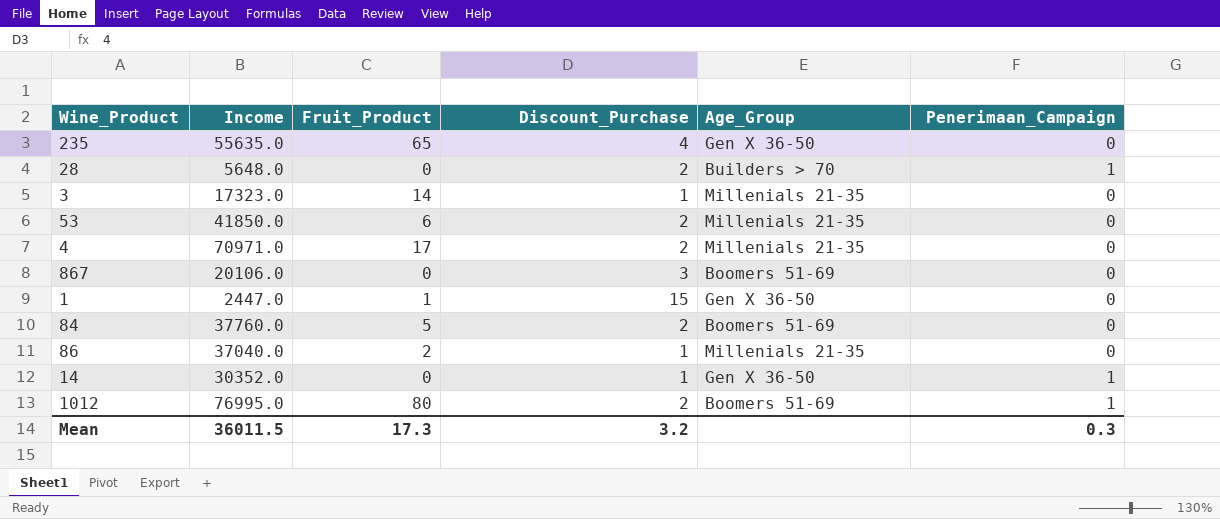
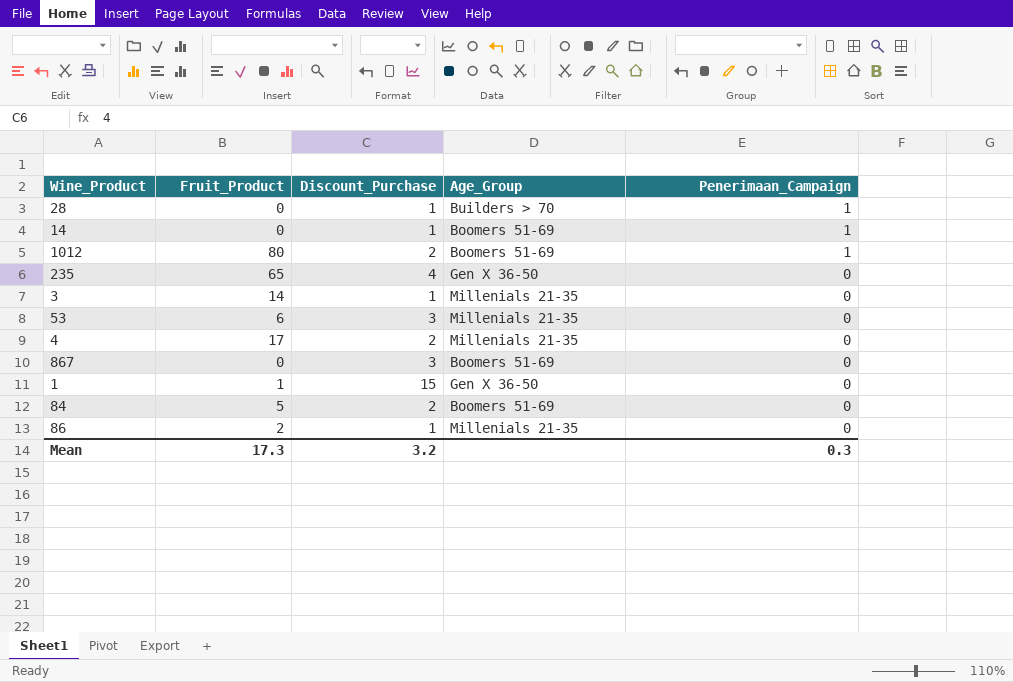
row order: none -> Penerimaan_Campaign descending
column Income | position: 2 -> none
28 | Discount_Purchase: 2 -> 1
14 | Age_Group: Gen X 36-50 -> Boomers 51-69
53 | Discount_Purchase: 2 -> 3

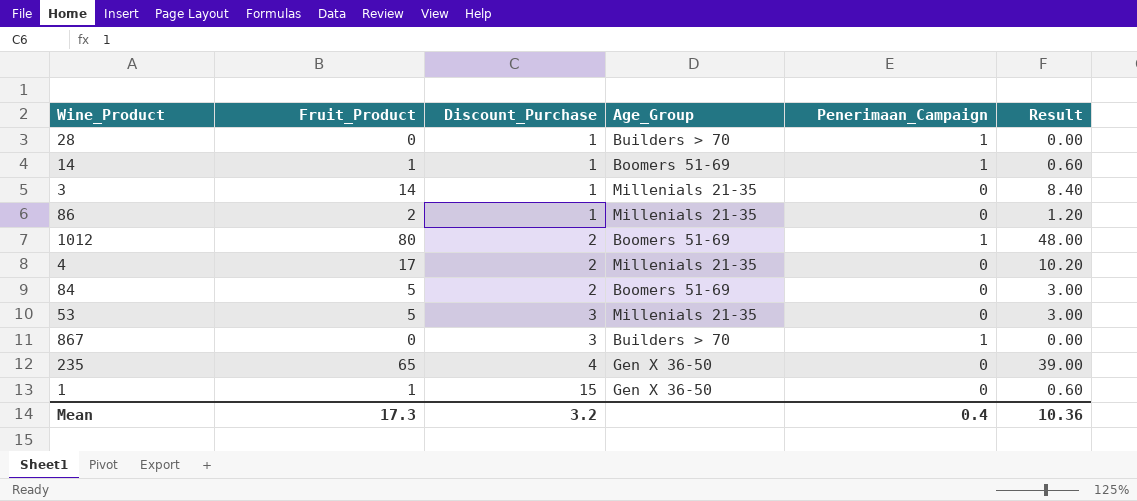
row order: Penerimaan_Campaign descending -> Discount_Purchase ascending
column Result | formula: none -> [Fruit_Product] * 0.6
14 | Fruit_Product: 0 -> 1
53 | Fruit_Product: 6 -> 5
867 | Age_Group: Boomers 51-69 -> Builders > 70
867 | Penerimaan_Campaign: 0 -> 1
Mean | Penerimaan_Campaign: 0.3 -> 0.4

